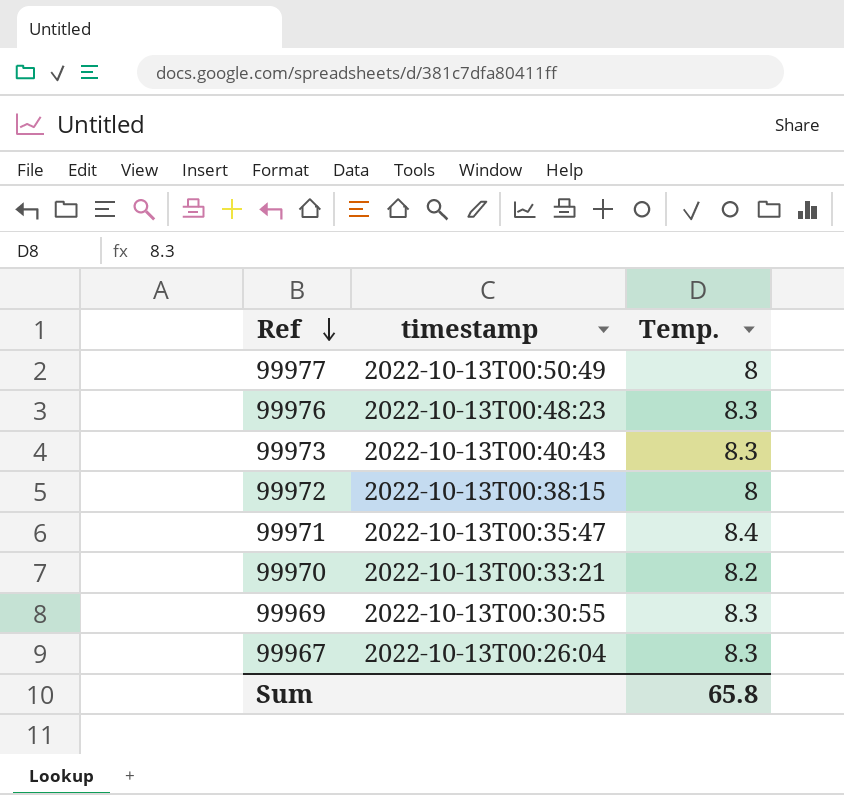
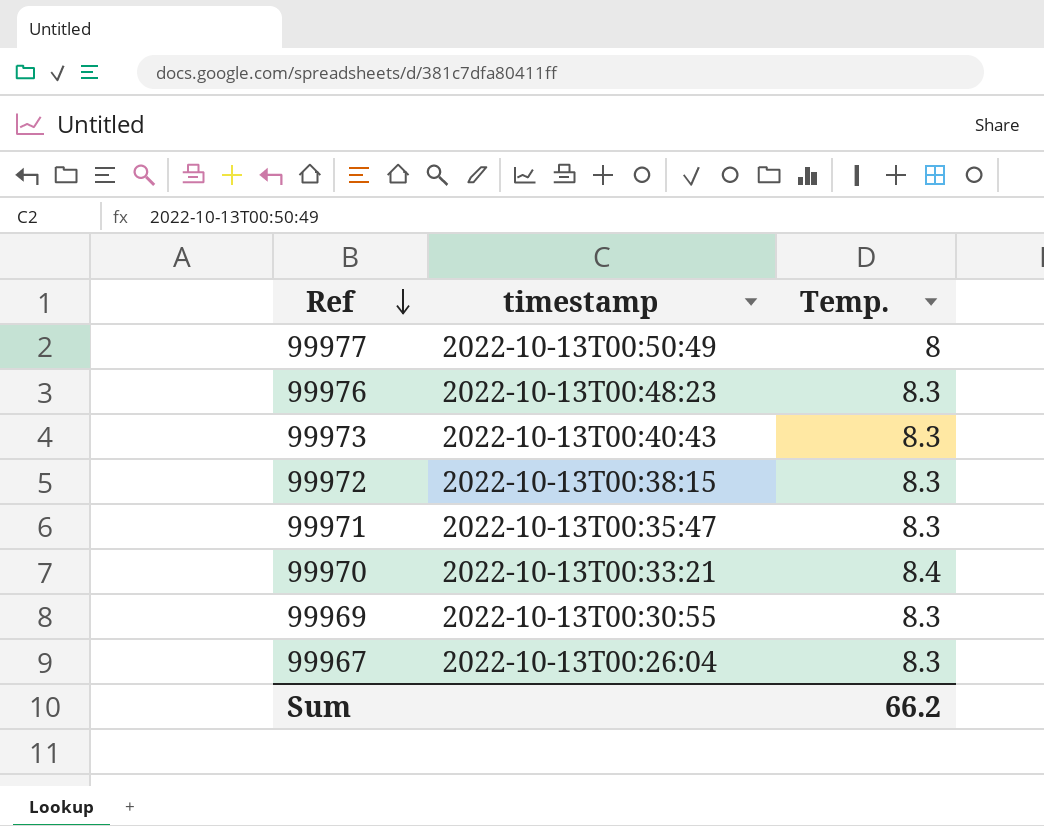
99972 | Temp.: 8 -> 8.3
99971 | Temp.: 8.4 -> 8.3
99970 | Temp.: 8.2 -> 8.4
Sum | Temp.: 65.8 -> 66.2

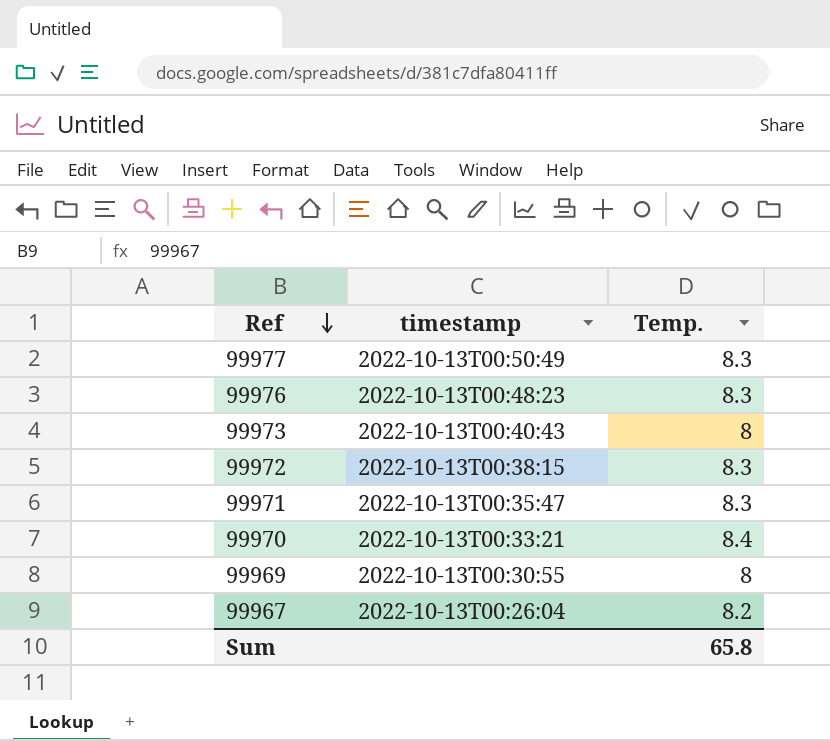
99977 | Temp.: 8 -> 8.3
99973 | Temp.: 8.3 -> 8
99969 | Temp.: 8.3 -> 8
99967 | Temp.: 8.3 -> 8.2
Sum | Temp.: 66.2 -> 65.8

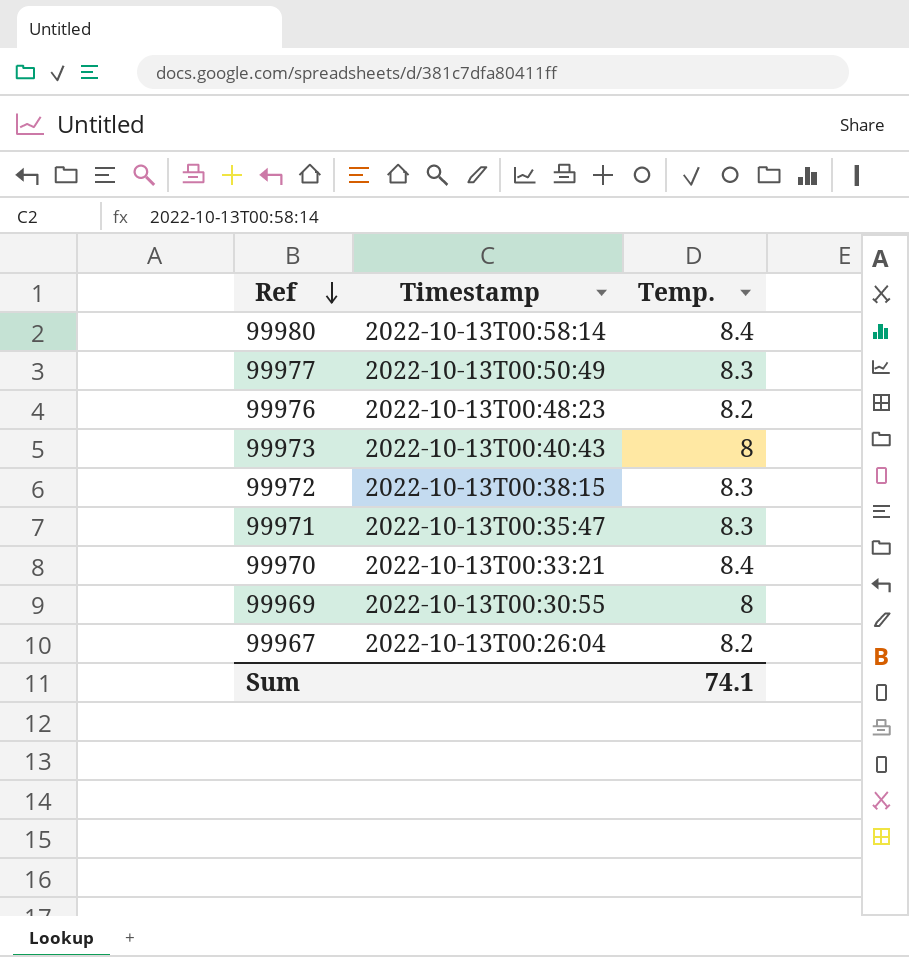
column name: timestamp -> Timestamp
row 99980: none -> 2022-10-13T00:58:14 | 8.4
99976 | Temp.: 8.3 -> 8.2
Sum | Temp.: 65.8 -> 74.1

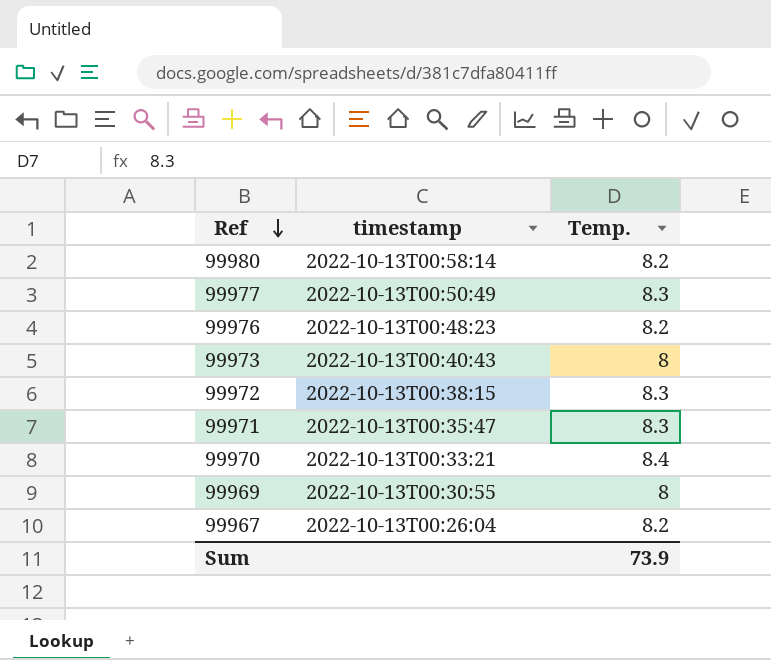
column name: Timestamp -> timestamp
99980 | Temp.: 8.4 -> 8.2
Sum | Temp.: 74.1 -> 73.9

